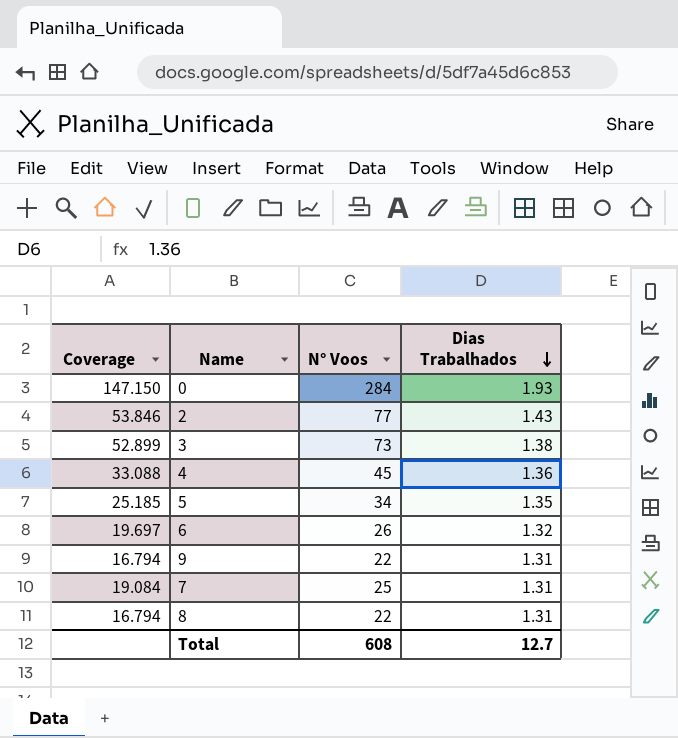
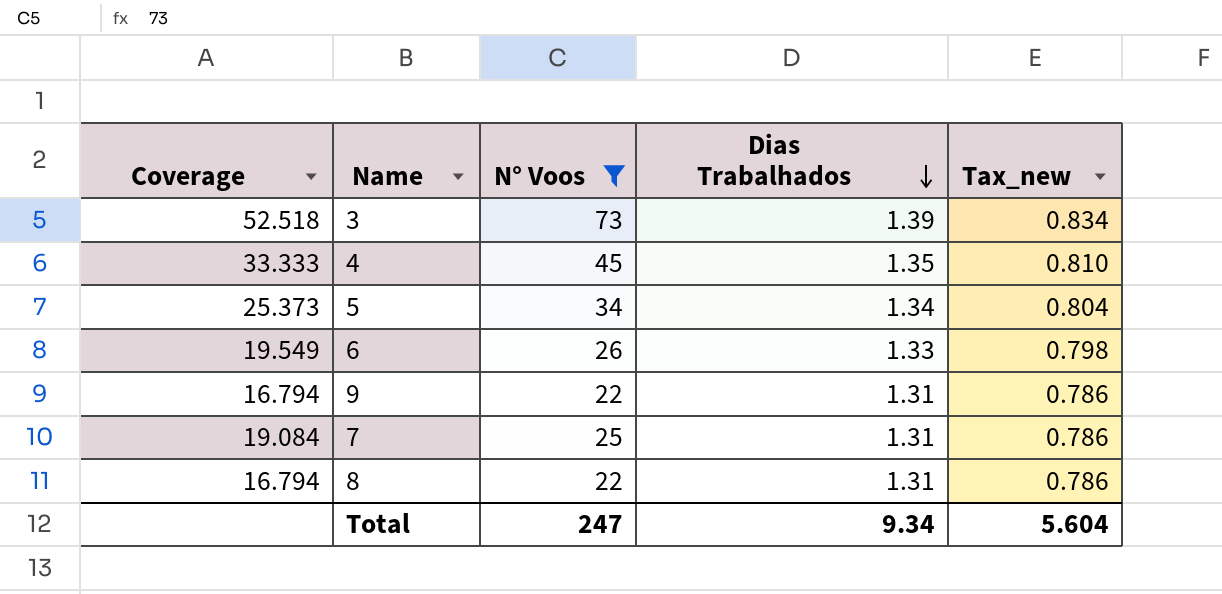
filter: none -> N° Voos <= 73
column Tax_new | formula: none -> [Dias Trabalhados] * 0.6
3 | Coverage: 52.899 -> 52.518
3 | Dias Trabalhados: 1.38 -> 1.39
4 | Coverage: 33.088 -> 33.333
4 | Dias Trabalhados: 1.36 -> 1.35
5 | Coverage: 25.185 -> 25.373
5 | Dias Trabalhados: 1.35 -> 1.34
6 | Coverage: 19.697 -> 19.549
6 | Dias Trabalhados: 1.32 -> 1.33
Total | N° Voos: 608 -> 247
Total | Dias Trabalhados: 12.7 -> 9.34

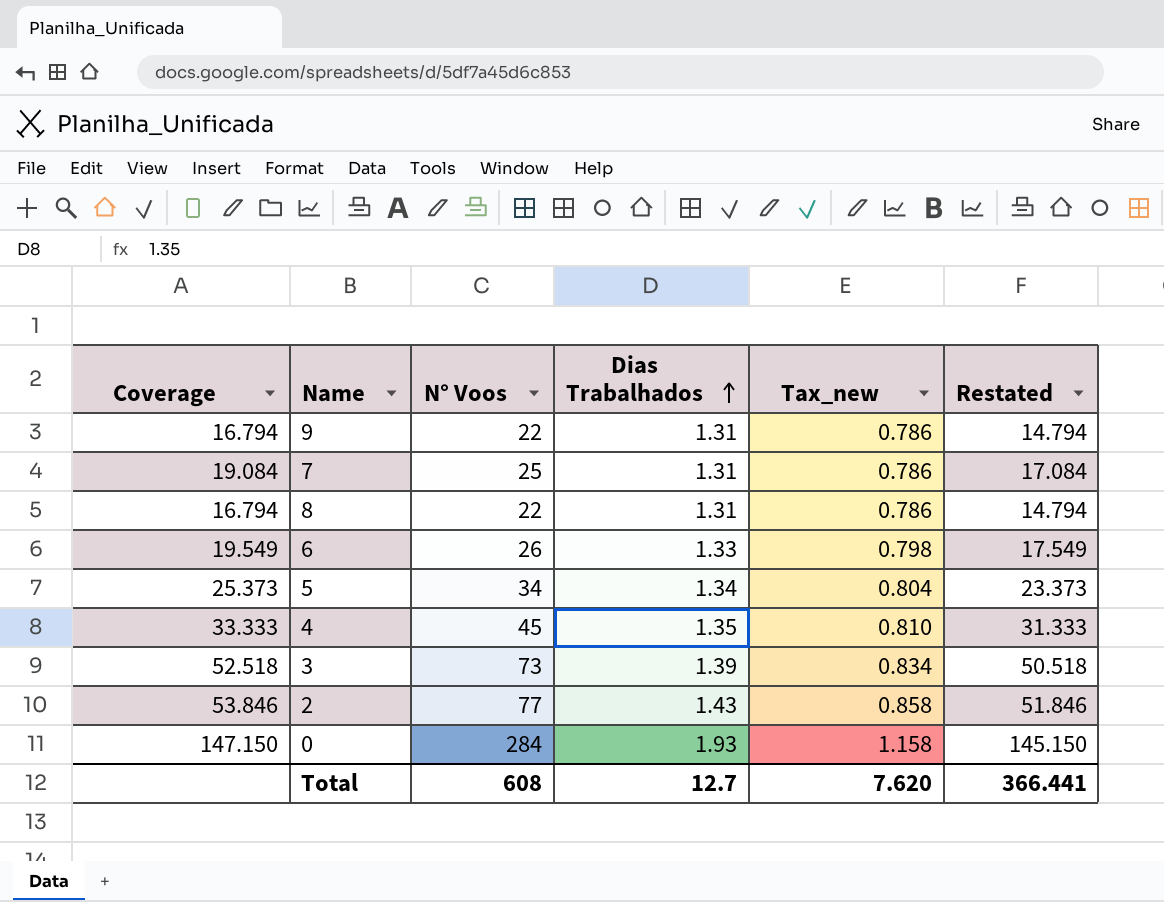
filter: N° Voos <= 73 -> none
row order: Dias Trabalhados descending -> Dias Trabalhados ascending
column Restated | formula: none -> [Coverage] - 2
Total | N° Voos: 247 -> 608
Total | Dias Trabalhados: 9.34 -> 12.7
Total | Tax_new: 5.604 -> 7.620

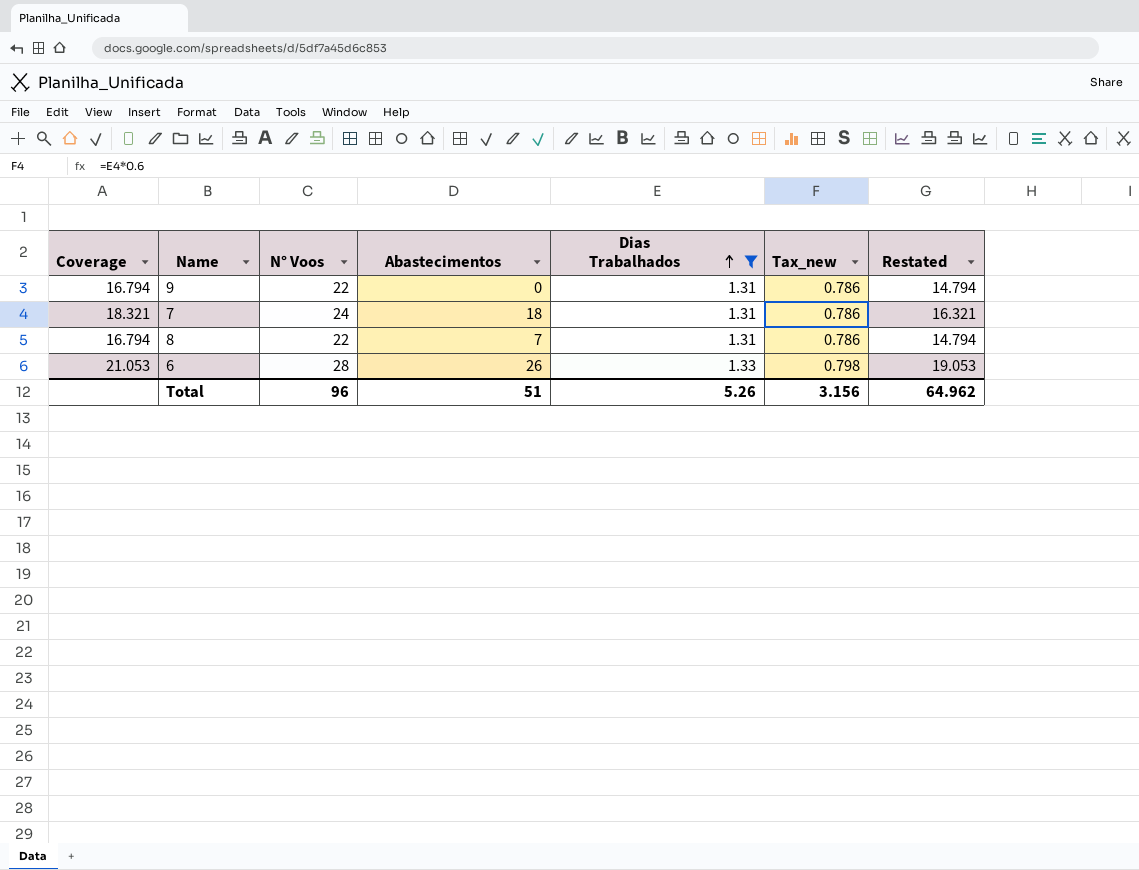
filter: none -> Dias Trabalhados <= 1.33
column Abastecimentos | position: none -> 4
7 | Coverage: 19.084 -> 18.321
7 | N° Voos: 25 -> 24
7 | Restated: 17.084 -> 16.321
6 | Coverage: 19.549 -> 21.053
6 | N° Voos: 26 -> 28
6 | Restated: 17.549 -> 19.053
Total | N° Voos: 608 -> 96
Total | Dias Trabalhados: 12.7 -> 5.26
Total | Tax_new: 7.620 -> 3.156
Total | Restated: 366.441 -> 64.962

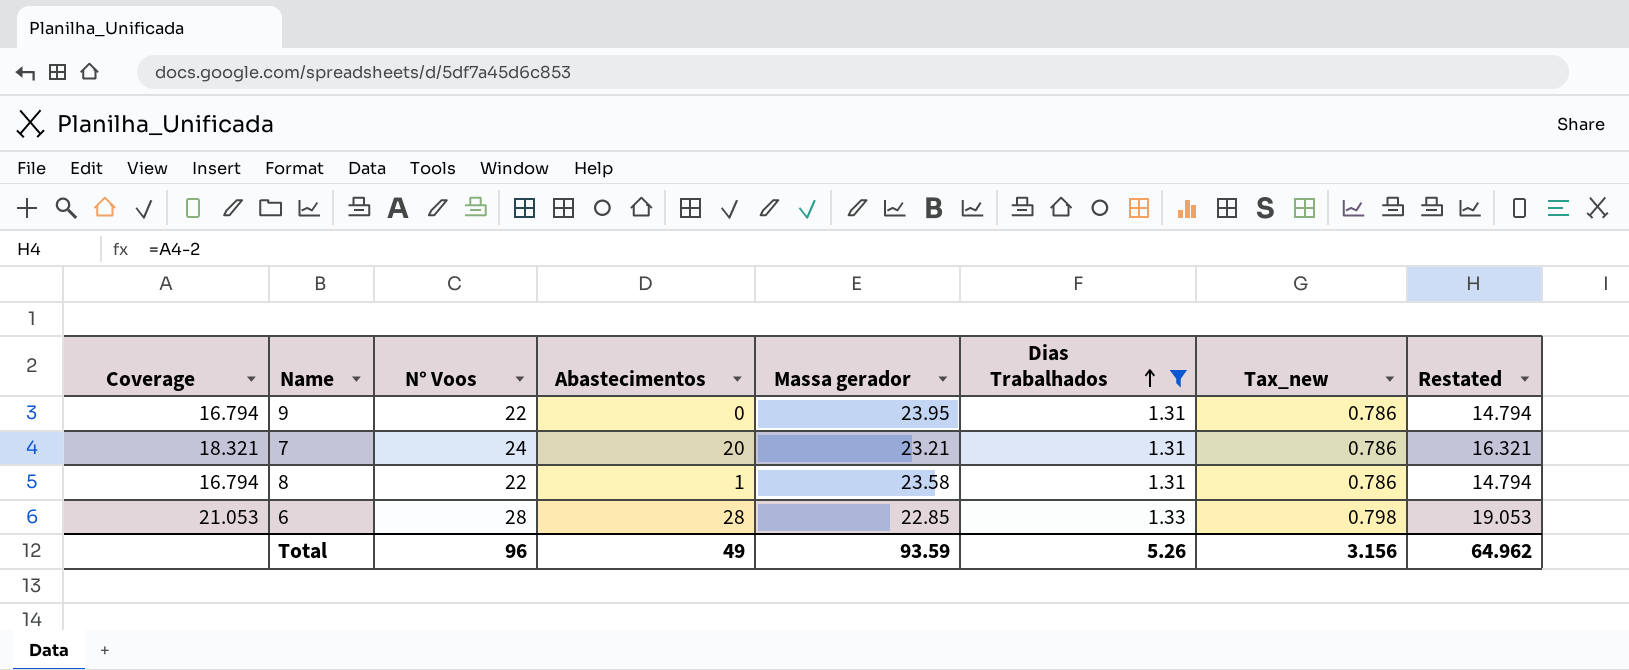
column Massa gerador | position: none -> 5
7 | Abastecimentos: 18 -> 20
8 | Abastecimentos: 7 -> 1
6 | Abastecimentos: 26 -> 28
Total | Abastecimentos: 51 -> 49

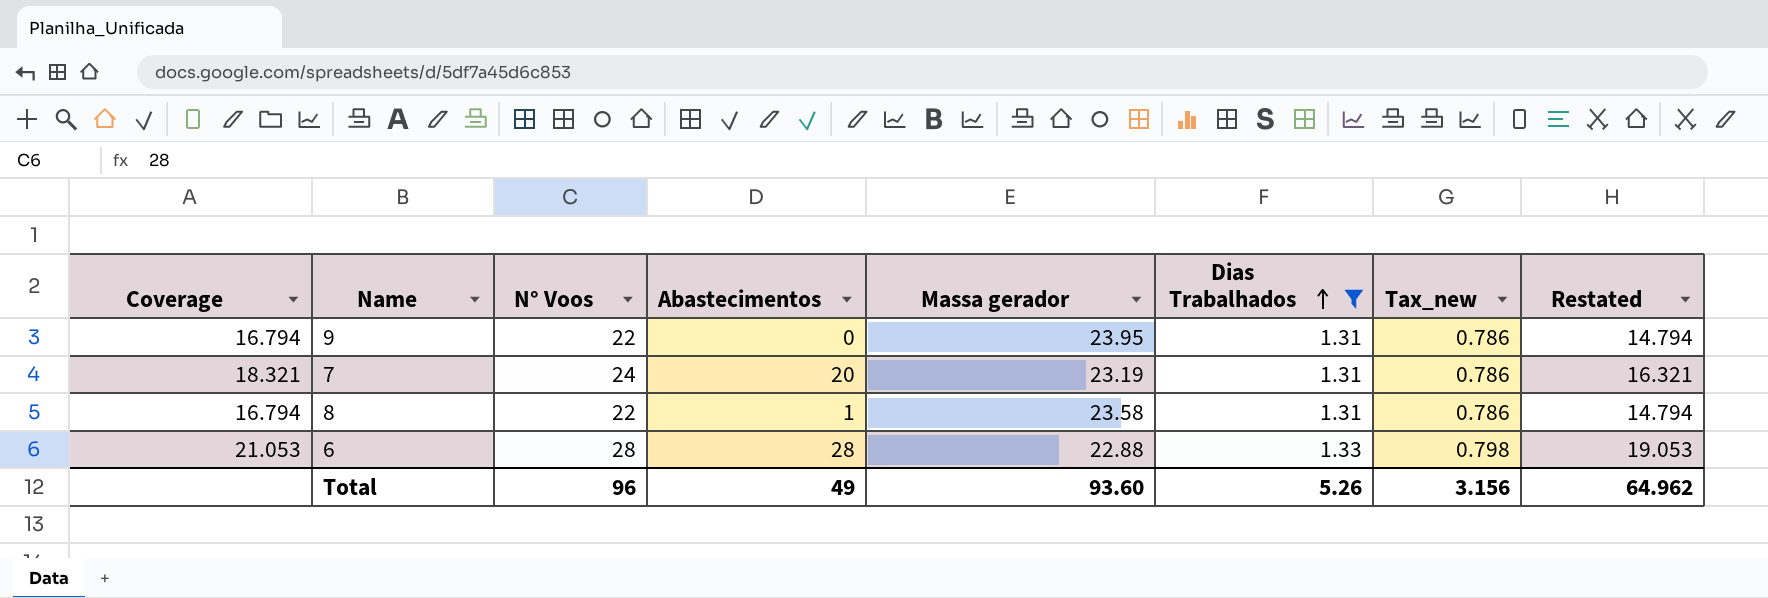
7 | Massa gerador: 23.21 -> 23.19
6 | Massa gerador: 22.85 -> 22.88
Total | Massa gerador: 93.59 -> 93.60

